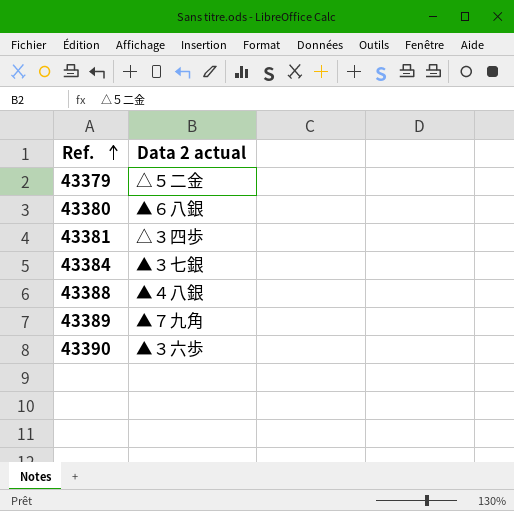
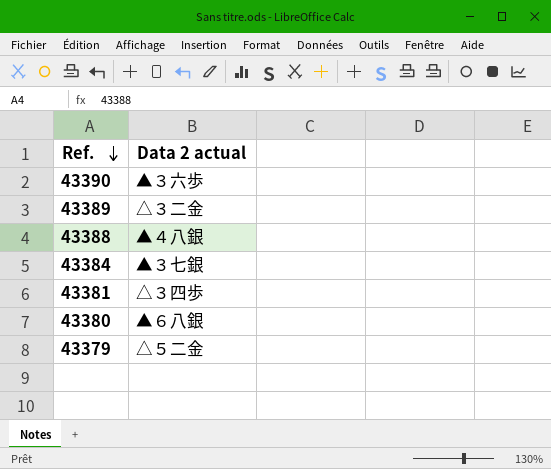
row order: Ref. ascending -> Ref. descending
43389 | Data 2 actual: ▲７九角 -> △３二金

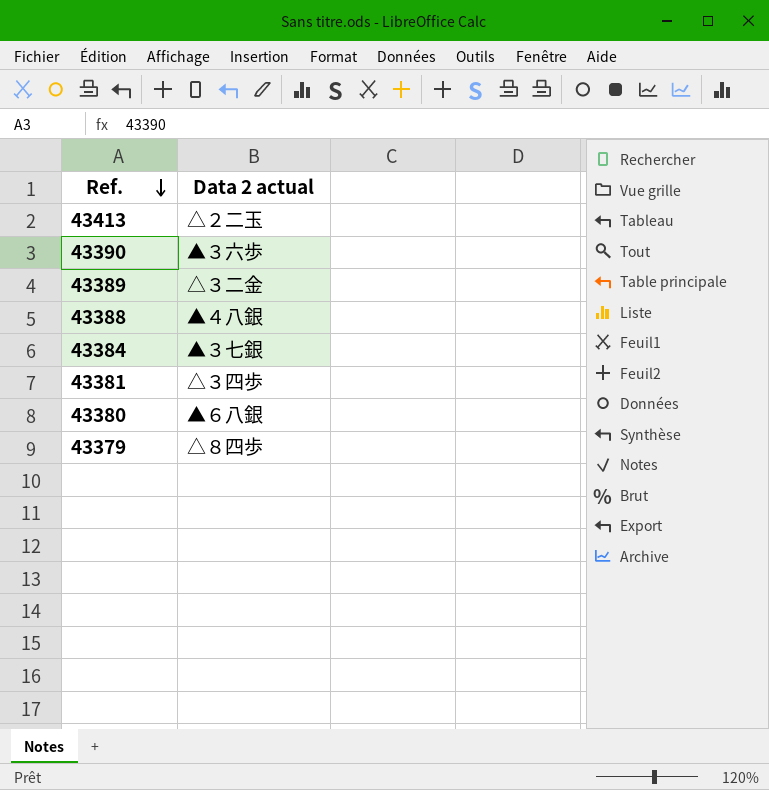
row 43413: none -> △２二玉
43379 | Data 2 actual: △５二金 -> △８四歩

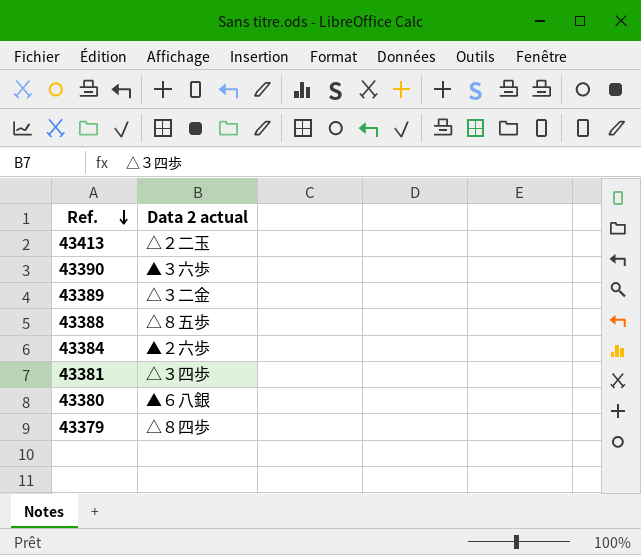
43388 | Data 2 actual: ▲４八銀 -> △８五歩
43384 | Data 2 actual: ▲３七銀 -> ▲２六歩

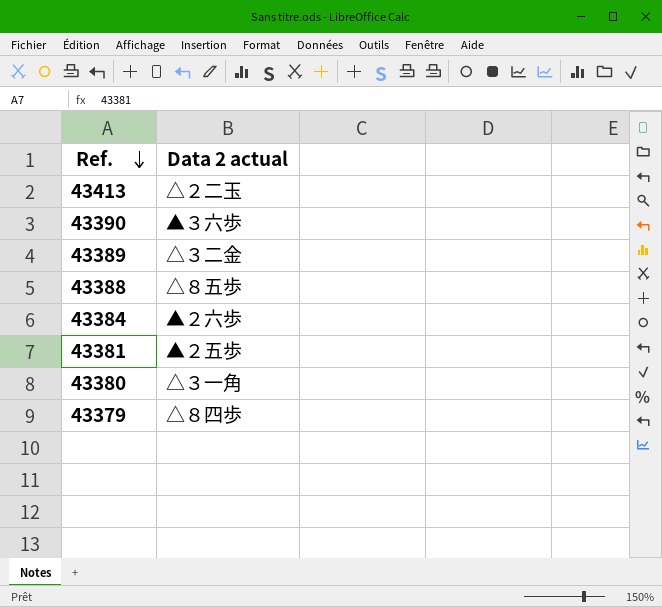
43381 | Data 2 actual: △３四歩 -> ▲２五歩
43380 | Data 2 actual: ▲６八銀 -> △３一角

